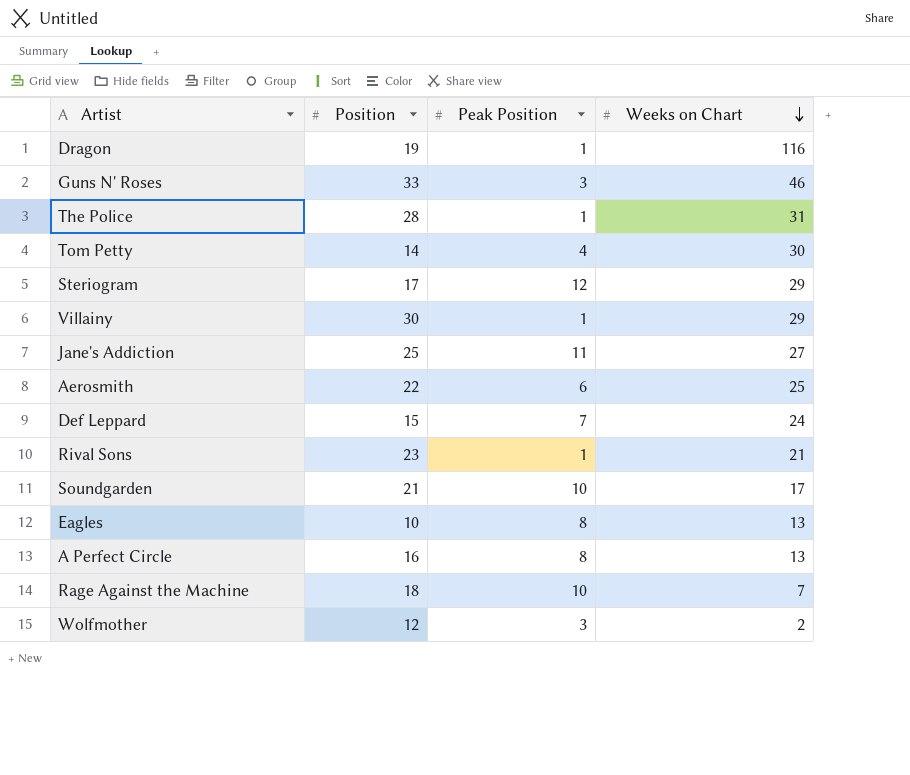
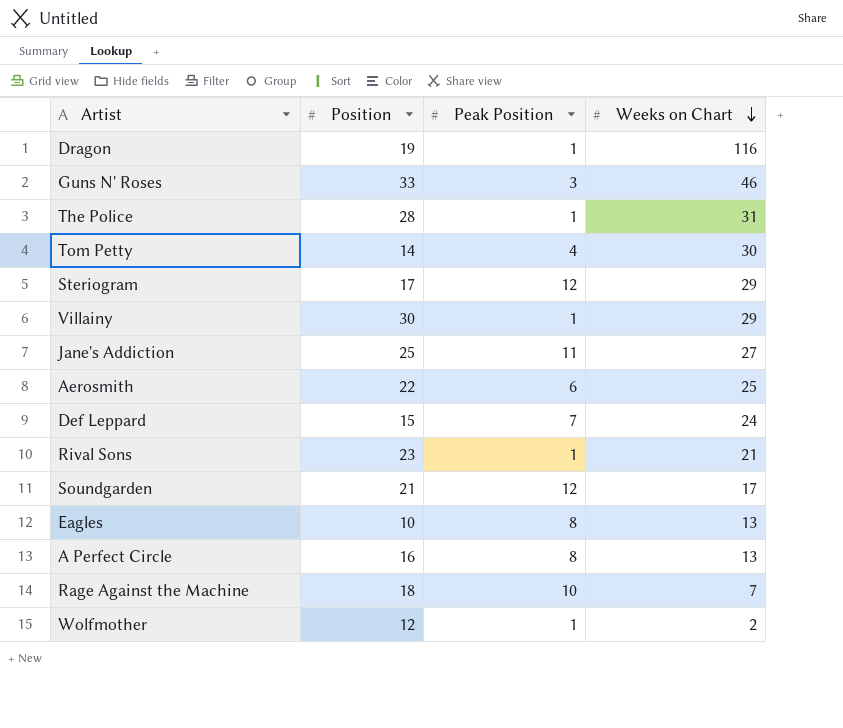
Soundgarden | Peak Position: 10 -> 12
Wolfmother | Peak Position: 3 -> 1

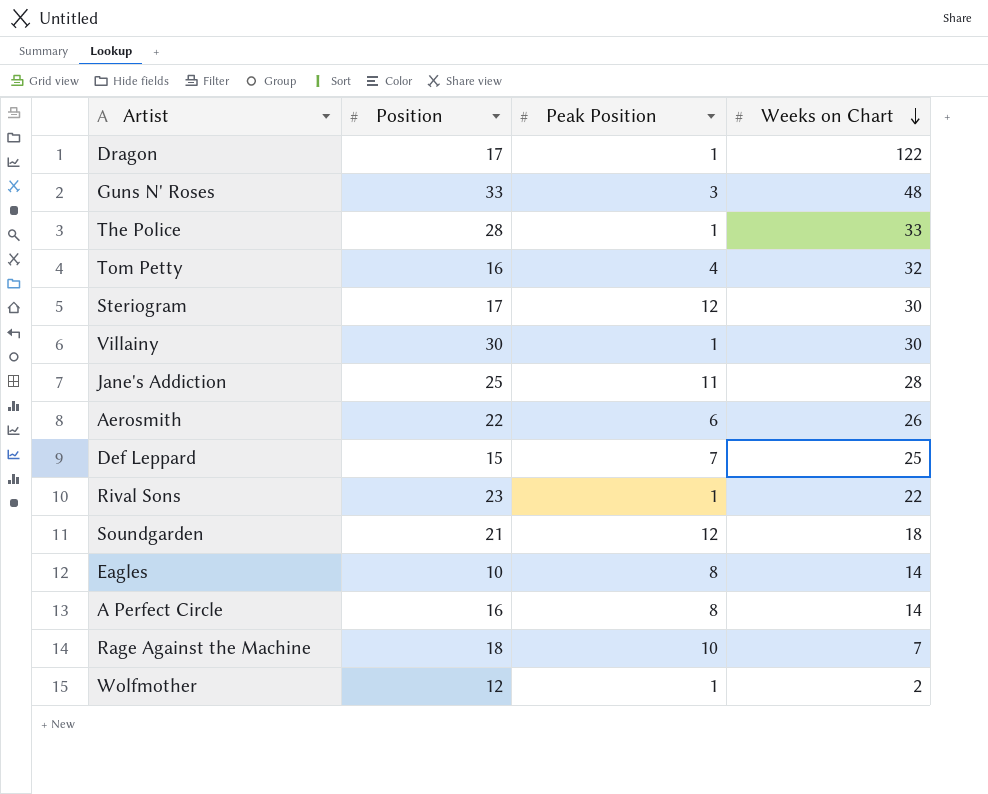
Dragon | Position: 19 -> 17
Dragon | Weeks on Chart: 116 -> 122
Guns N' Roses | Weeks on Chart: 46 -> 48
The Police | Weeks on Chart: 31 -> 33
Tom Petty | Position: 14 -> 16
Tom Petty | Weeks on Chart: 30 -> 32
Steriogram | Weeks on Chart: 29 -> 30
Villainy | Weeks on Chart: 29 -> 30
Jane's Addiction | Weeks on Chart: 27 -> 28
Aerosmith | Weeks on Chart: 25 -> 26
Def Leppard | Weeks on Chart: 24 -> 25
Rival Sons | Weeks on Chart: 21 -> 22
Soundgarden | Weeks on Chart: 17 -> 18
Eagles | Weeks on Chart: 13 -> 14
A Perfect Circle | Weeks on Chart: 13 -> 14

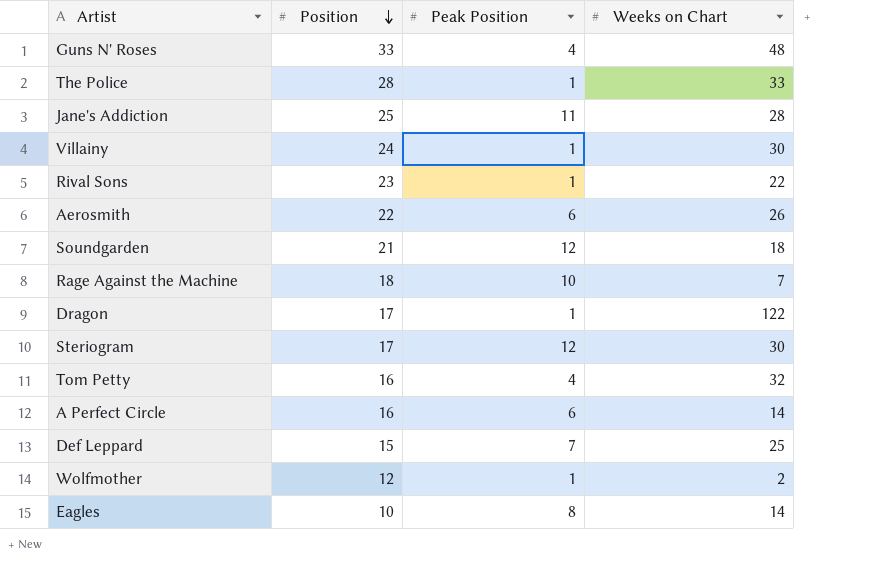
row order: Weeks on Chart descending -> Position descending
Guns N' Roses | Peak Position: 3 -> 4
Villainy | Position: 30 -> 24
A Perfect Circle | Peak Position: 8 -> 6

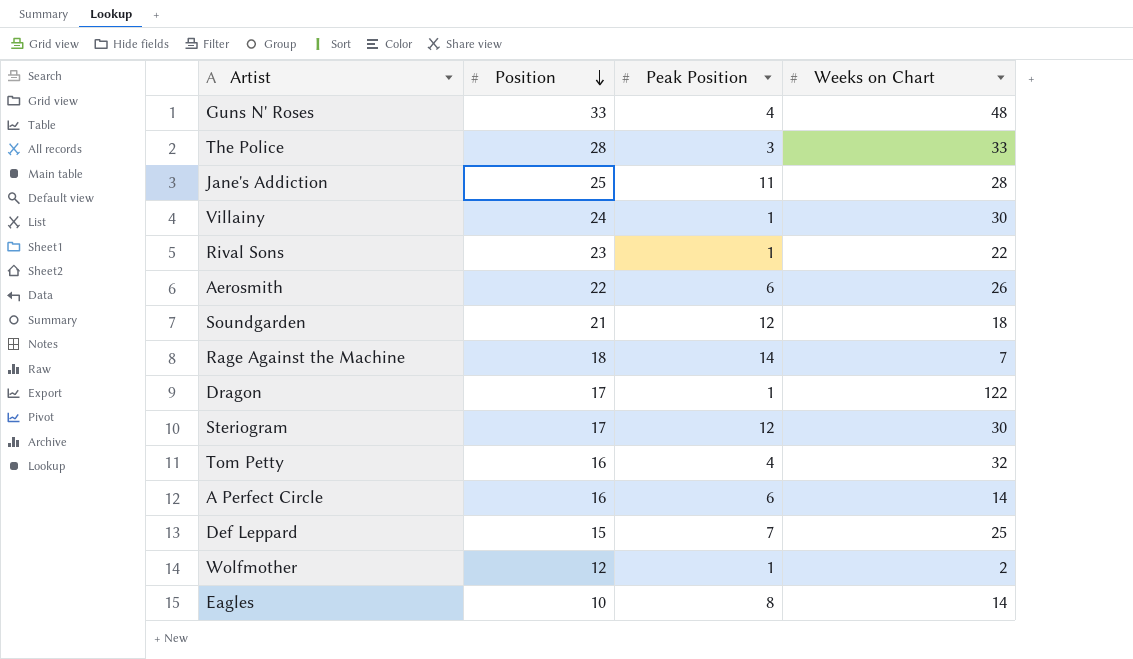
The Police | Peak Position: 1 -> 3
Rage Against the Machine | Peak Position: 10 -> 14

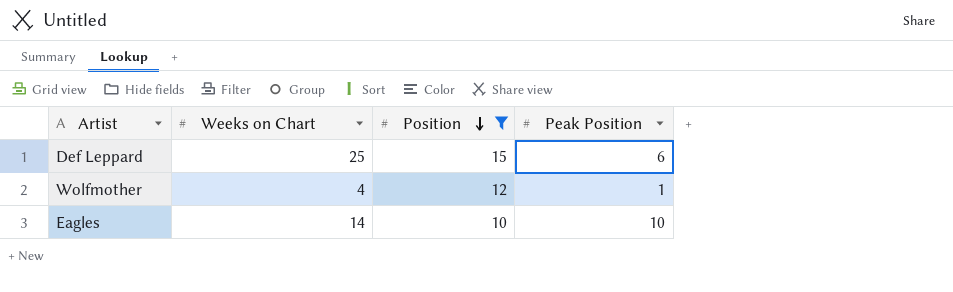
filter: none -> Position <= 15
column Weeks on Chart | position: 4 -> 2
Def Leppard | Peak Position: 7 -> 6
Wolfmother | Weeks on Chart: 2 -> 4
Eagles | Peak Position: 8 -> 10

